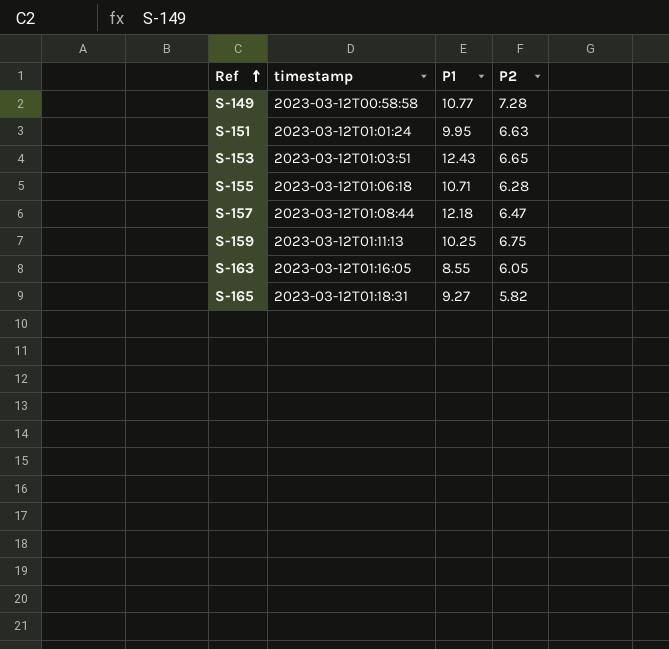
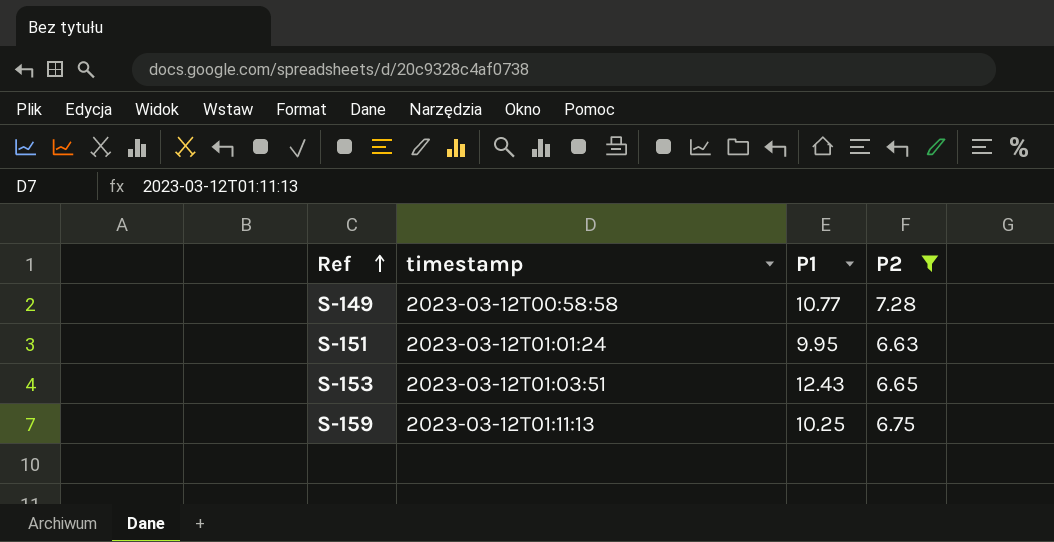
filter: none -> P2 >= 6.63

